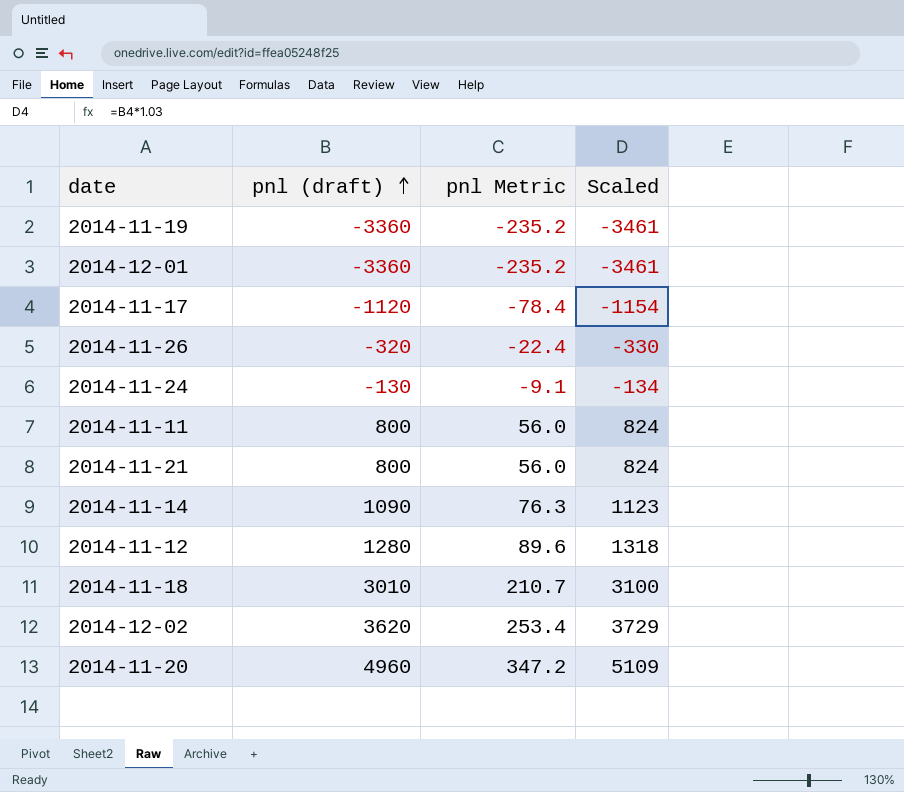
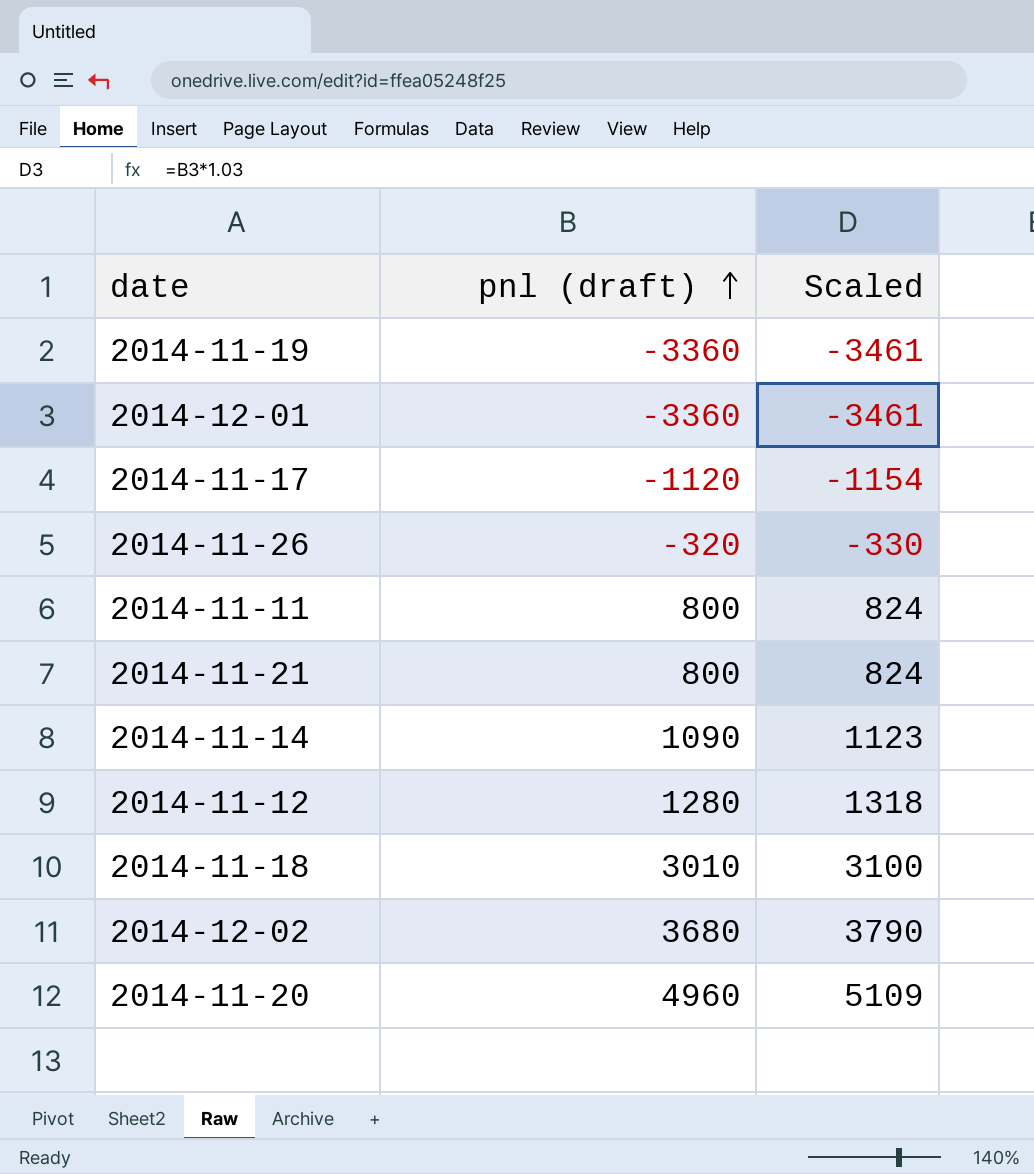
column pnl Metric | formula: [pnl (draft)] * 0.07 -> none
row 2014-11-24: -130 | -9.1 | -134 -> none
2014-12-02 | pnl (draft): 3620 -> 3680
2014-12-02 | Scaled: 3729 -> 3790

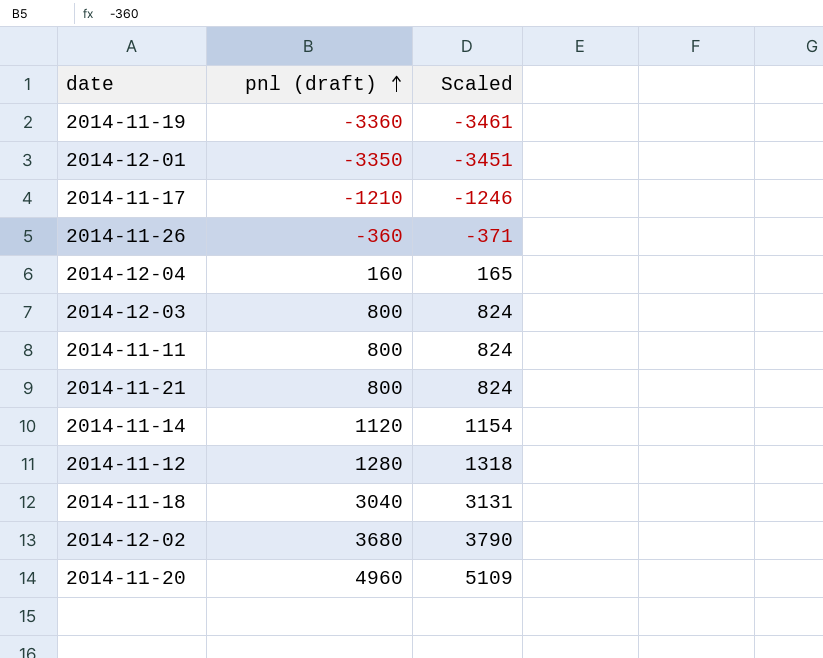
2014-12-01 | pnl (draft): -3360 -> -3350
2014-12-01 | Scaled: -3461 -> -3451
2014-11-17 | pnl (draft): -1120 -> -1210
2014-11-17 | Scaled: -1154 -> -1246
2014-11-26 | pnl (draft): -320 -> -360
2014-11-26 | Scaled: -330 -> -371
row 2014-12-04: none -> 160 | 165
row 2014-12-03: none -> 800 | 824
2014-11-14 | pnl (draft): 1090 -> 1120
2014-11-14 | Scaled: 1123 -> 1154
2014-11-18 | pnl (draft): 3010 -> 3040
2014-11-18 | Scaled: 3100 -> 3131

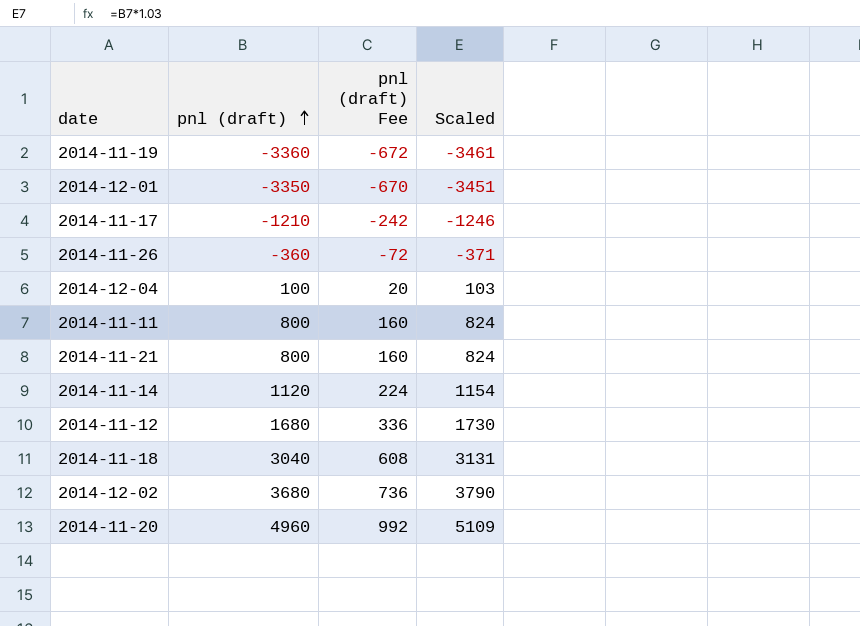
column pnl (draft) Fee | formula: none -> [pnl (draft)] * 0.2
row 2014-12-03: 800 | 824 -> none
2014-12-04 | pnl (draft): 160 -> 100
2014-12-04 | Scaled: 165 -> 103
2014-11-12 | pnl (draft): 1280 -> 1680
2014-11-12 | Scaled: 1318 -> 1730

